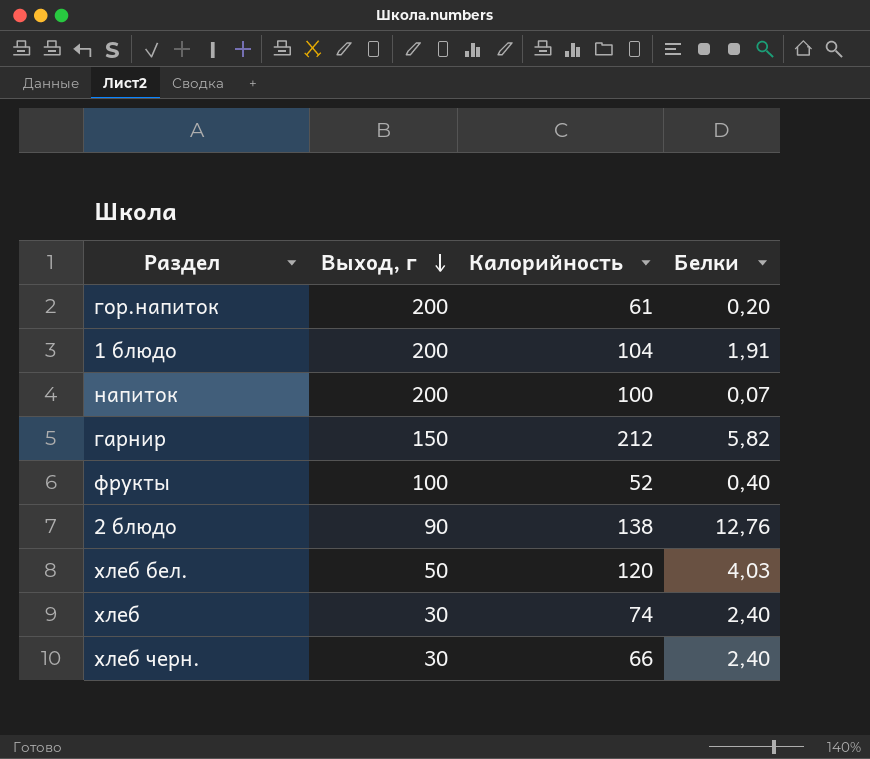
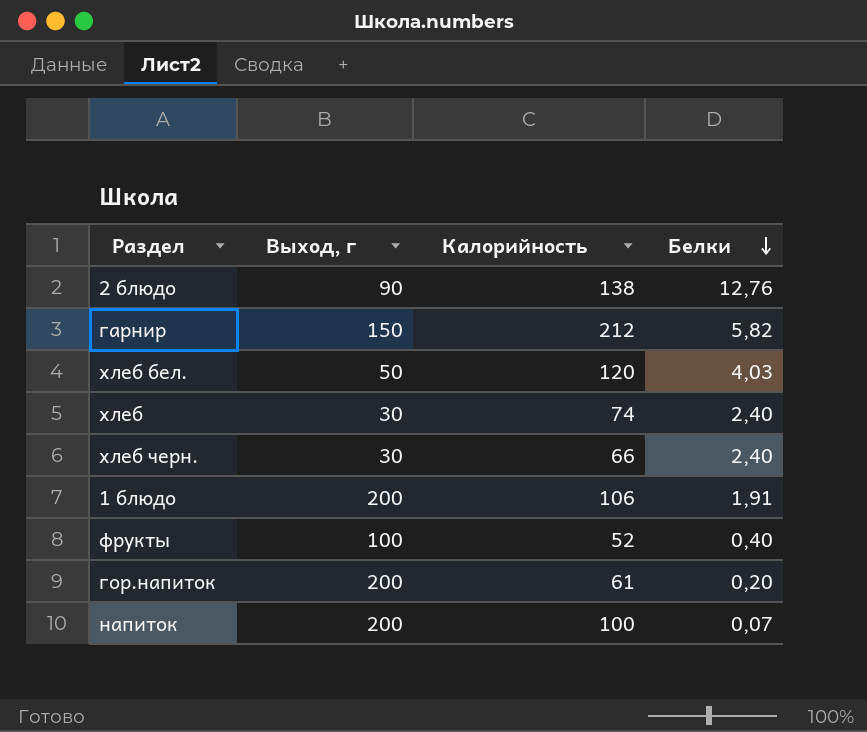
row order: Выход, г descending -> Белки descending
1 блюдо | Калорийность: 104 -> 106

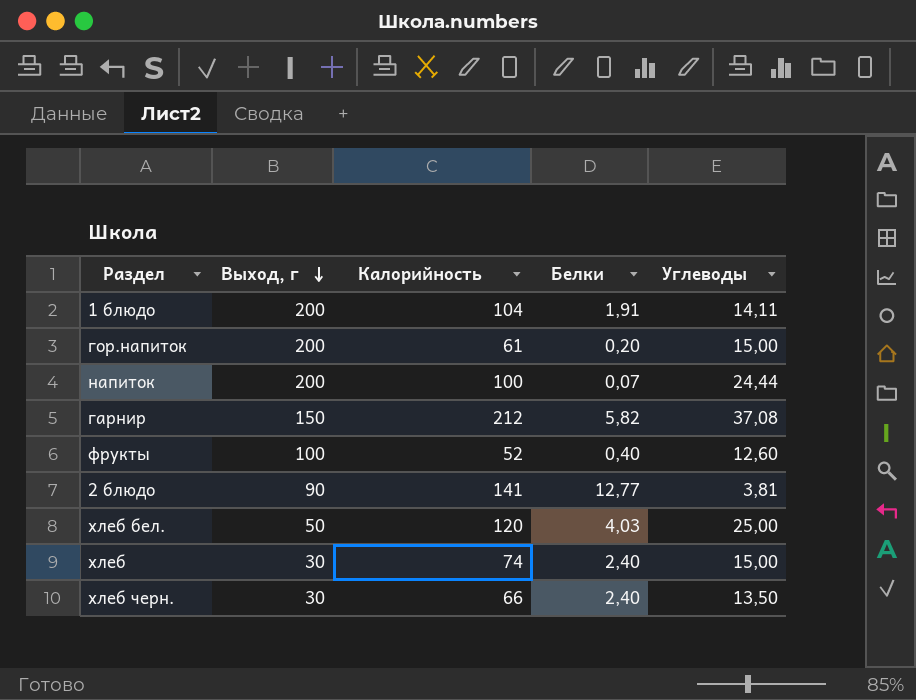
row order: Белки descending -> Выход, г descending
column Углеводы | position: none -> 5
1 блюдо | Калорийность: 106 -> 104
2 блюдо | Калорийность: 138 -> 141
2 блюдо | Белки: 12,76 -> 12,77

